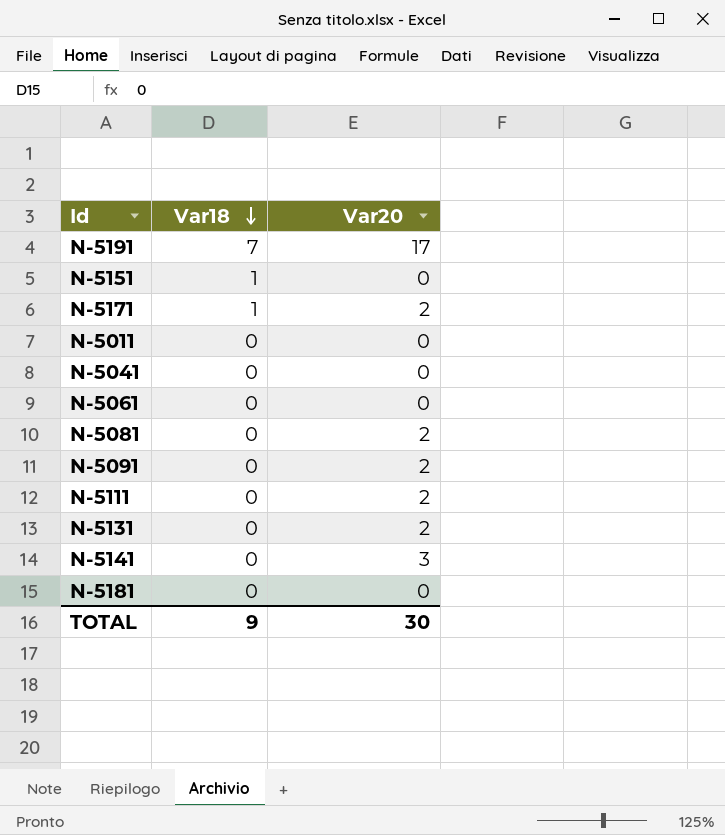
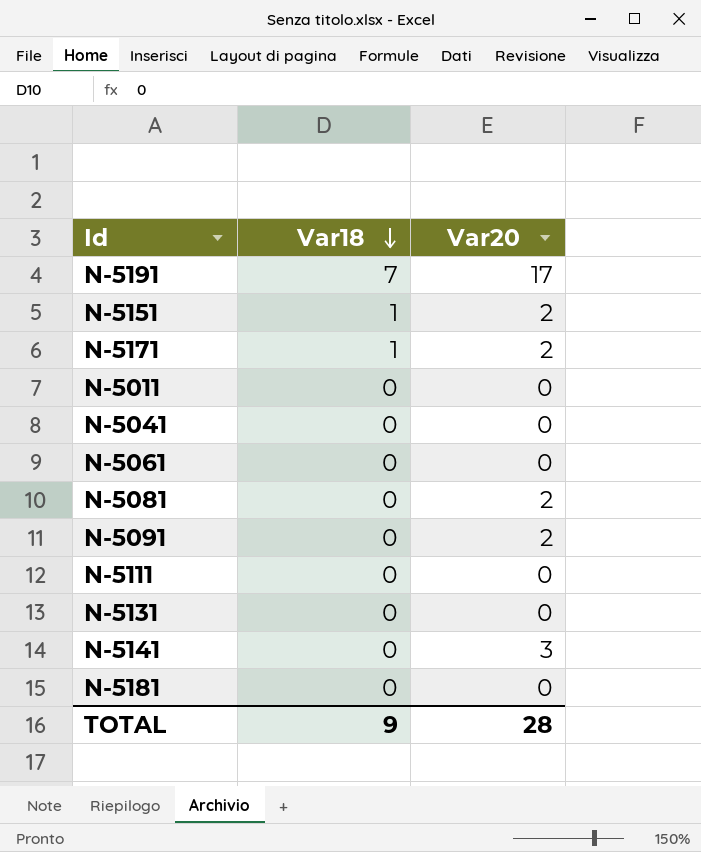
N-5151 | Var20: 0 -> 2
N-5111 | Var20: 2 -> 0
N-5131 | Var20: 2 -> 0
TOTAL | Var20: 30 -> 28

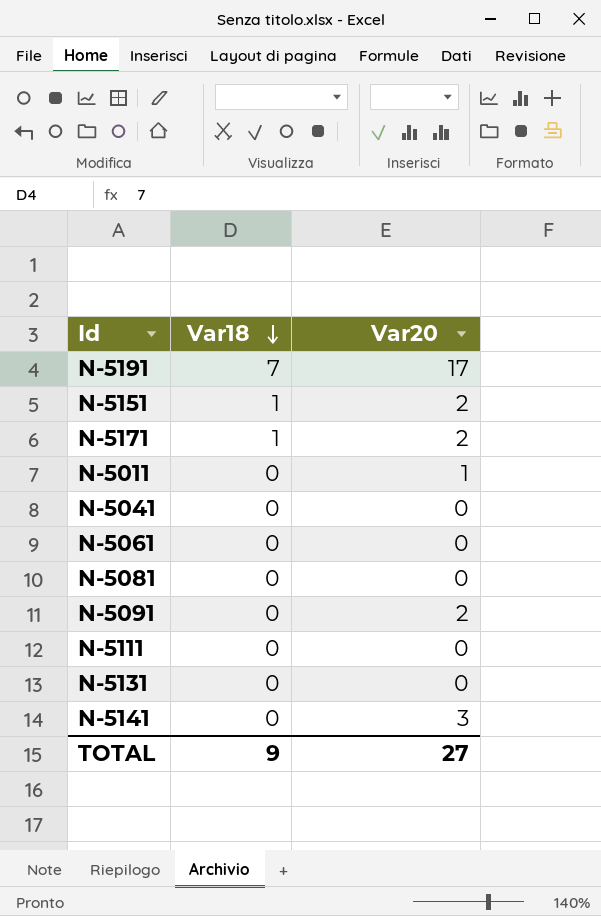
row N-5181: 0 | 0 -> none
N-5011 | Var20: 0 -> 1
N-5081 | Var20: 2 -> 0
TOTAL | Var20: 28 -> 27

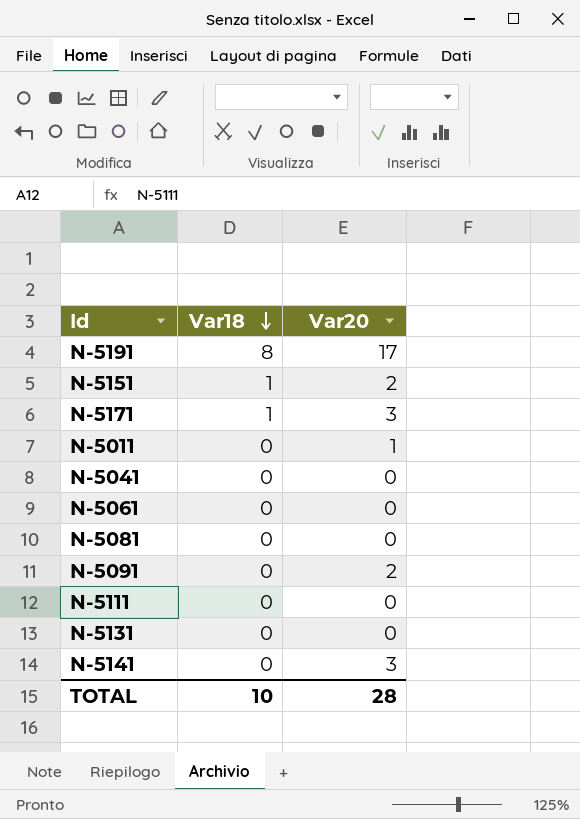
N-5191 | Var18: 7 -> 8
N-5171 | Var20: 2 -> 3
TOTAL | Var18: 9 -> 10
TOTAL | Var20: 27 -> 28

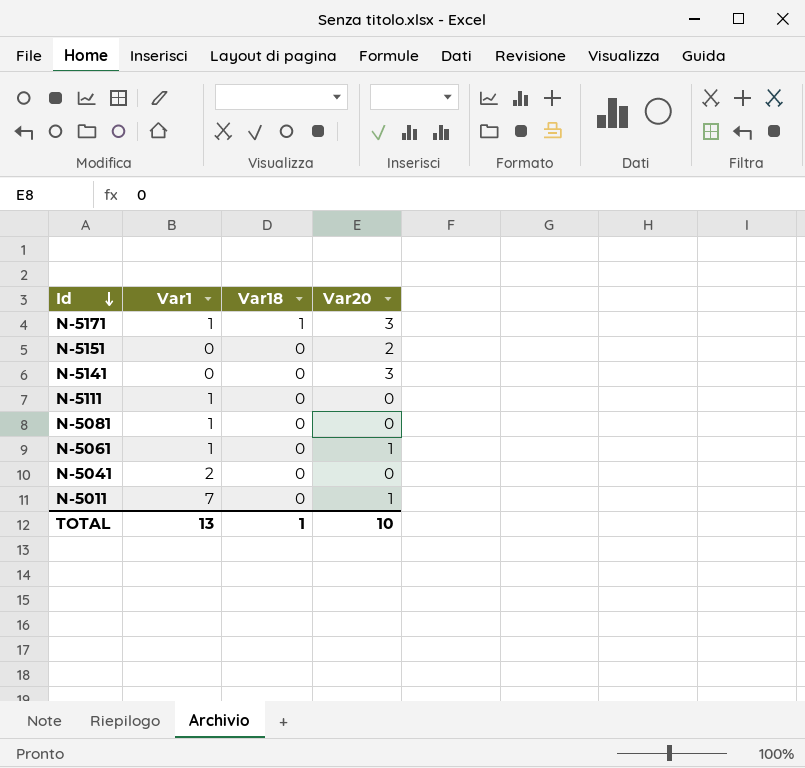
row order: Var18 descending -> Id descending
column Var1 | position: none -> 2
row N-5191: 8 | 17 -> none
row N-5091: 0 | 2 -> none
row N-5131: 0 | 0 -> none
N-5151 | Var18: 1 -> 0
N-5061 | Var20: 0 -> 1
TOTAL | Var18: 10 -> 1
TOTAL | Var20: 28 -> 10

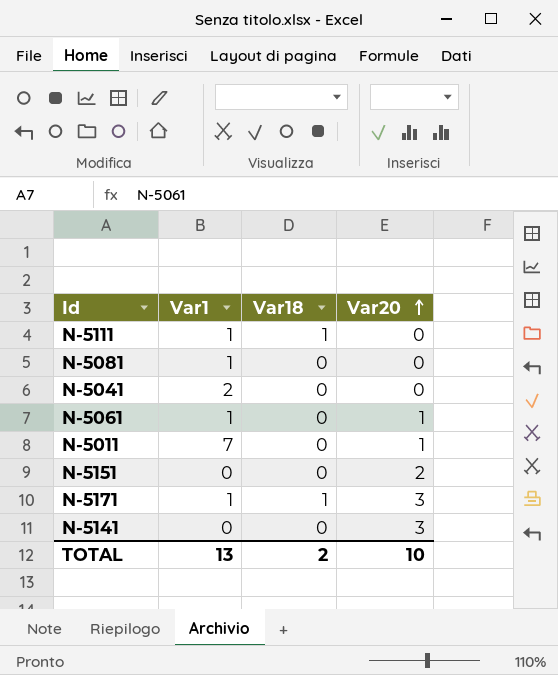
row order: Id descending -> Var20 ascending
N-5111 | Var18: 0 -> 1
TOTAL | Var18: 1 -> 2

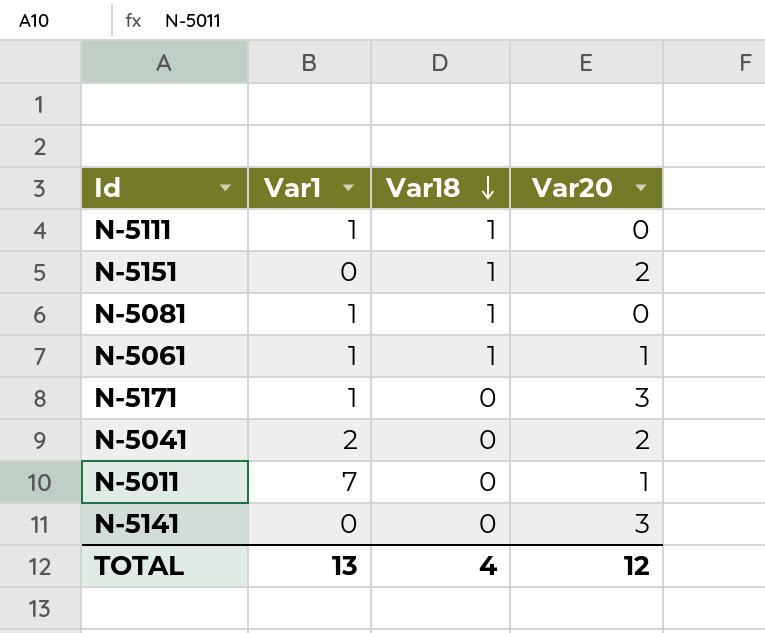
row order: Var20 ascending -> Var18 descending
N-5151 | Var18: 0 -> 1
N-5081 | Var18: 0 -> 1
N-5061 | Var18: 0 -> 1
N-5171 | Var18: 1 -> 0
N-5041 | Var20: 0 -> 2
TOTAL | Var18: 2 -> 4
TOTAL | Var20: 10 -> 12

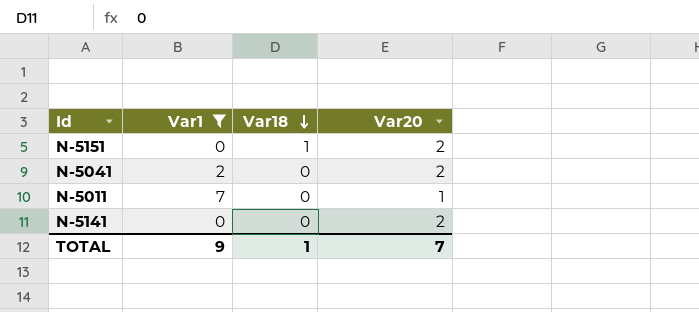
filter: none -> Var1 != 1
N-5141 | Var20: 3 -> 2
TOTAL | Var1: 13 -> 9
TOTAL | Var18: 4 -> 1
TOTAL | Var20: 12 -> 7

